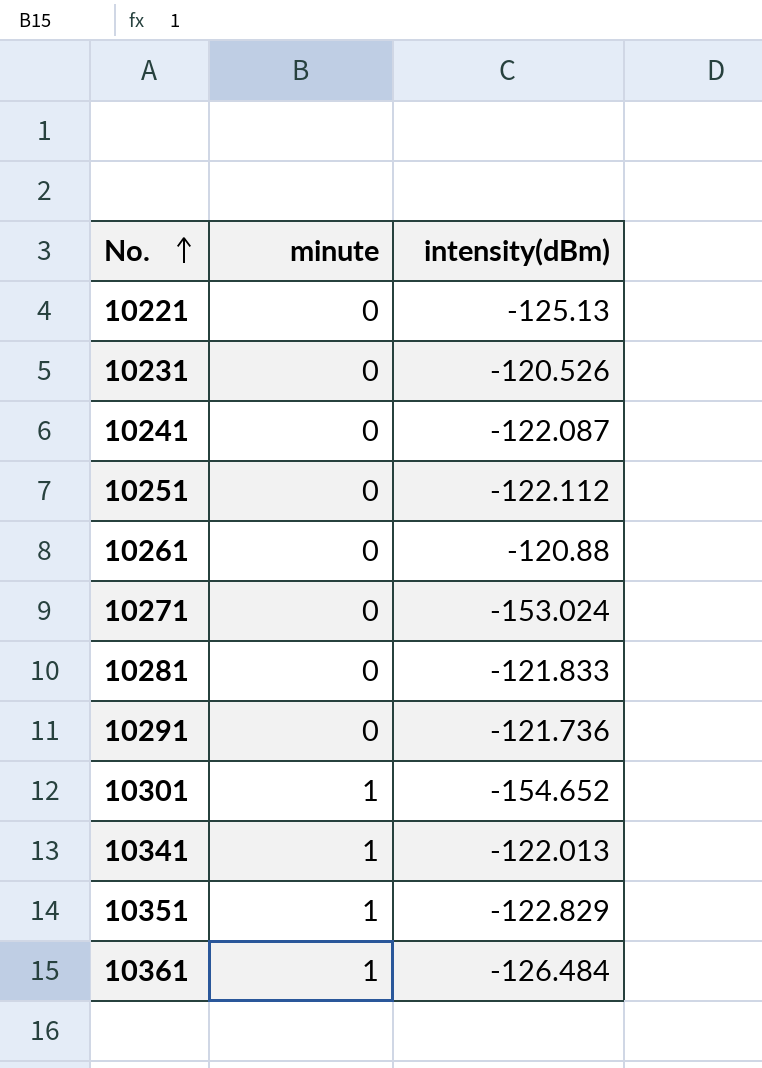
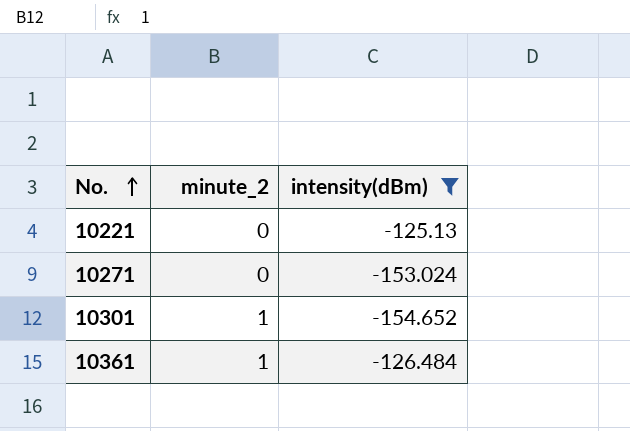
filter: none -> intensity(dBm) <= -125.13
column name: minute -> minute_2

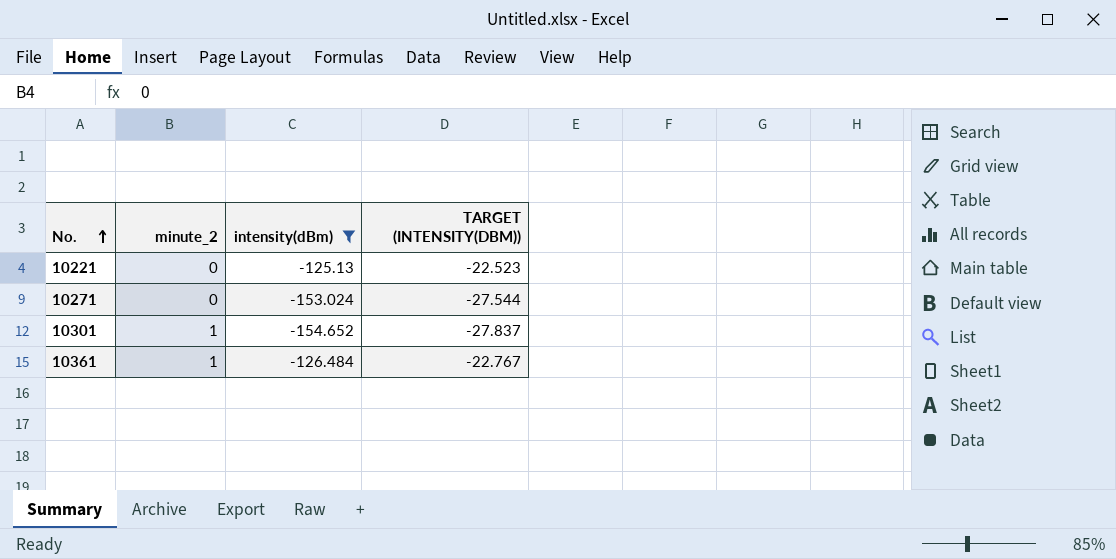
column TARGET (INTENSITY(DBM)) | formula: none -> [intensity(dBm)] * 0.18

